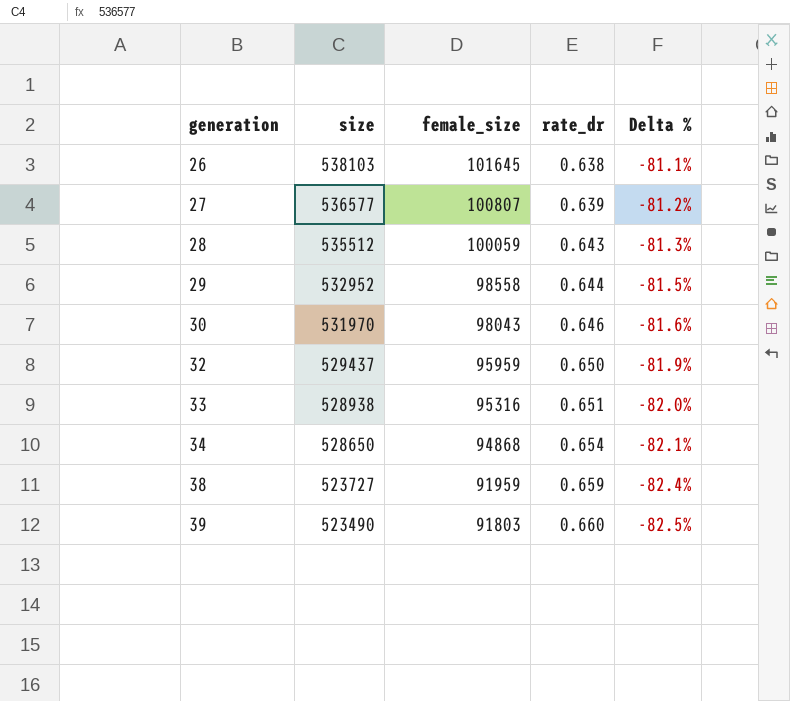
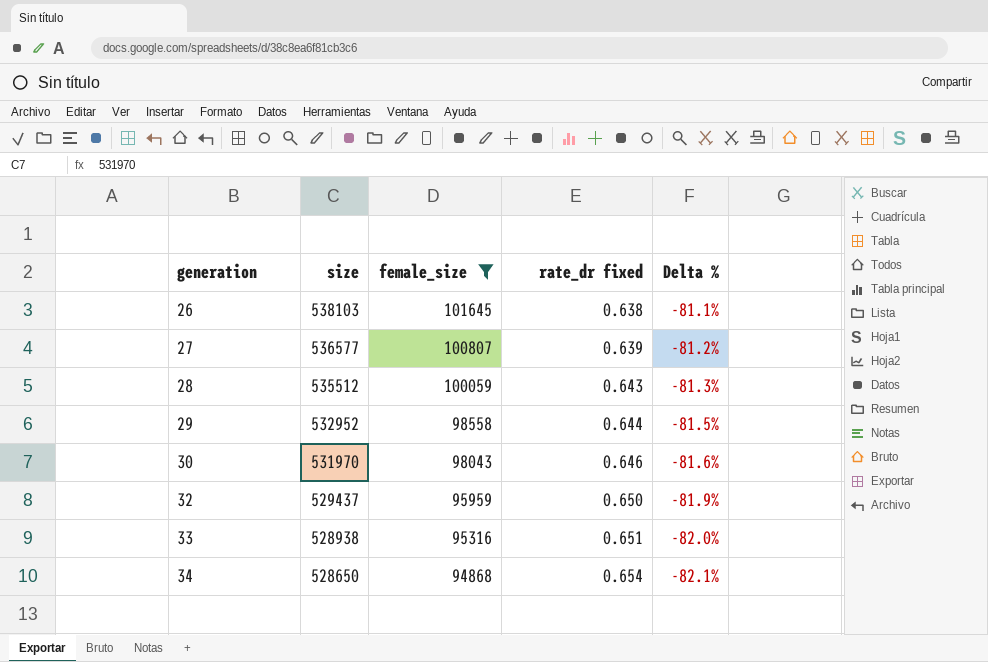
filter: none -> female_size >= 94868
column name: rate_dr -> rate_dr fixed

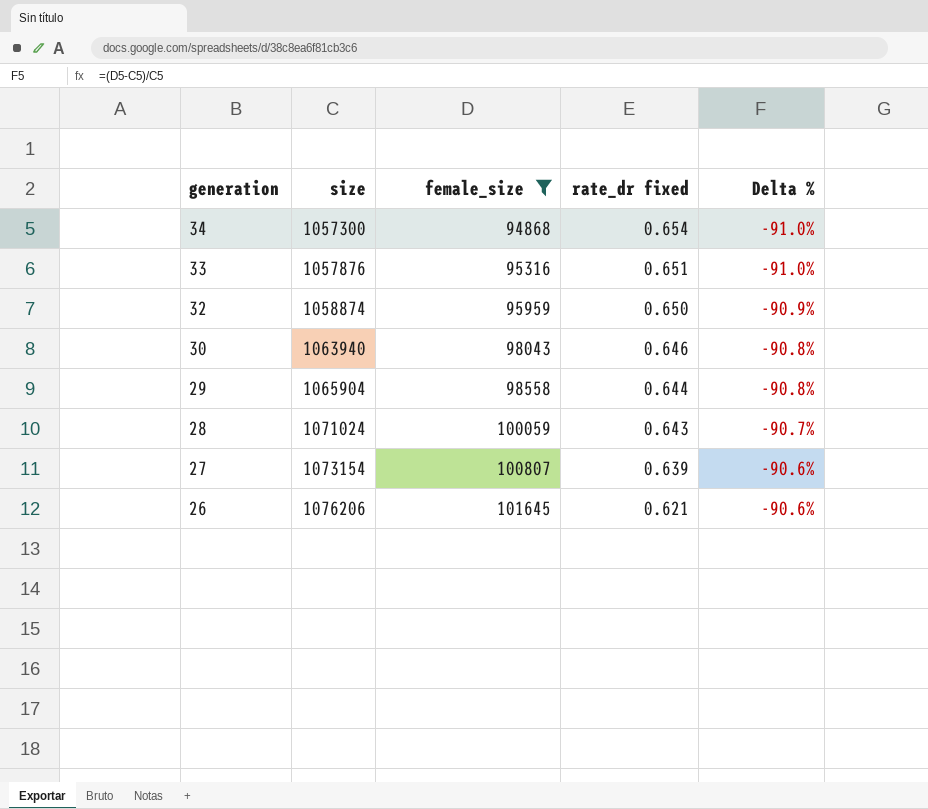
row order: generation ascending -> generation descending
34 | size: 528650 -> 1057300
34 | Delta %: -82.1% -> -91.0%
33 | size: 528938 -> 1057876
33 | Delta %: -82.0% -> -91.0%
32 | size: 529437 -> 1058874
32 | Delta %: -81.9% -> -90.9%
30 | size: 531970 -> 1063940
30 | Delta %: -81.6% -> -90.8%
29 | size: 532952 -> 1065904
29 | Delta %: -81.5% -> -90.8%
28 | size: 535512 -> 1071024
28 | Delta %: -81.3% -> -90.7%
27 | size: 536577 -> 1073154
27 | Delta %: -81.2% -> -90.6%
26 | size: 538103 -> 1076206
26 | rate_dr fixed: 0.638 -> 0.621
26 | Delta %: -81.1% -> -90.6%

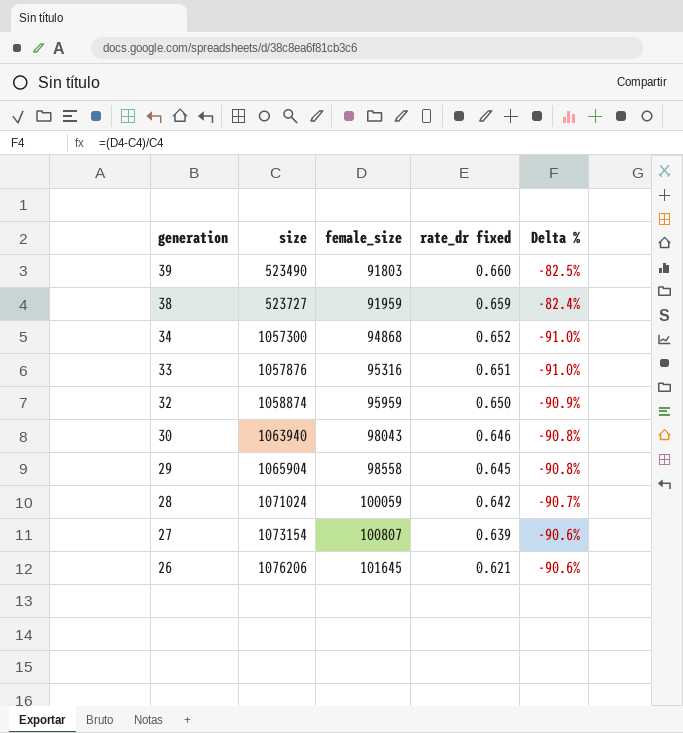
filter: female_size >= 94868 -> none
34 | rate_dr fixed: 0.654 -> 0.652
29 | rate_dr fixed: 0.644 -> 0.645
28 | rate_dr fixed: 0.643 -> 0.642

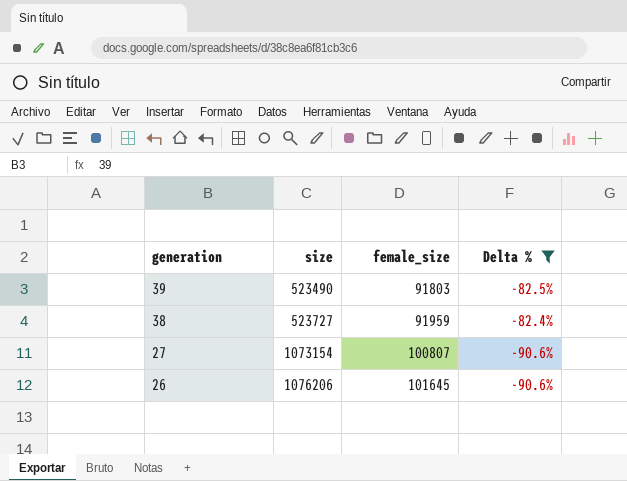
filter: none -> Delta % >= -90.6%
column rate_dr fixed | position: 4 -> none

